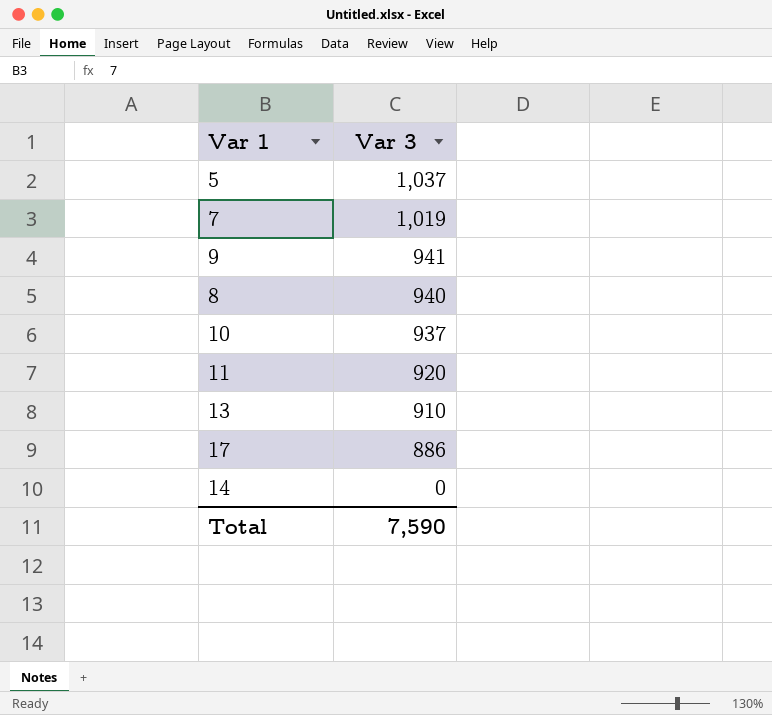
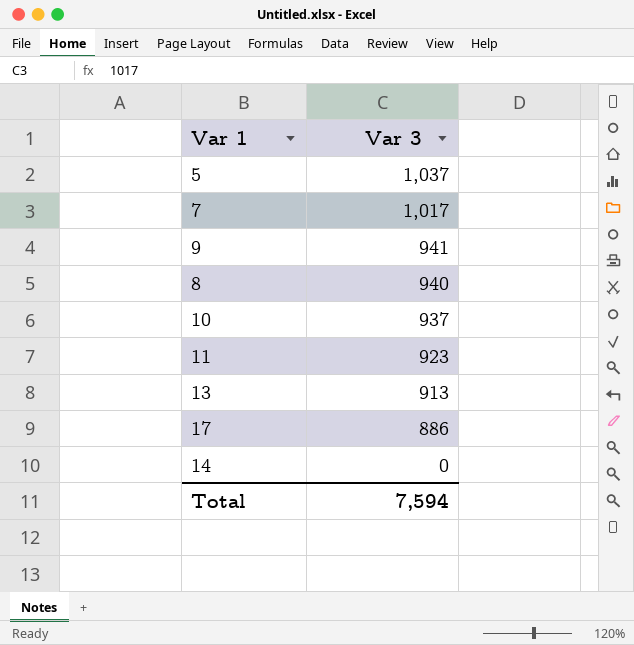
7 | Var 3: 1,019 -> 1,017
11 | Var 3: 920 -> 923
13 | Var 3: 910 -> 913
Total | Var 3: 7,590 -> 7,594

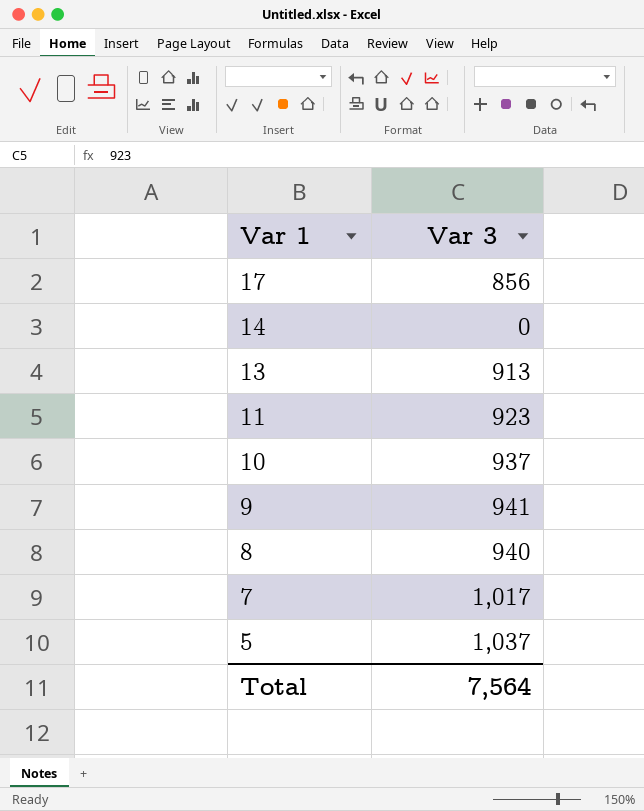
row order: Var 3 descending -> Var 1 descending
17 | Var 3: 886 -> 856
Total | Var 3: 7,594 -> 7,564

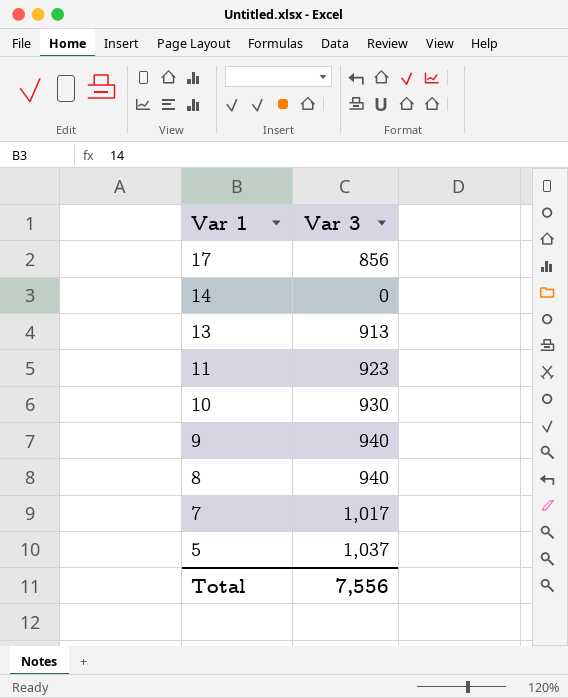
10 | Var 3: 937 -> 930
9 | Var 3: 941 -> 940
Total | Var 3: 7,564 -> 7,556

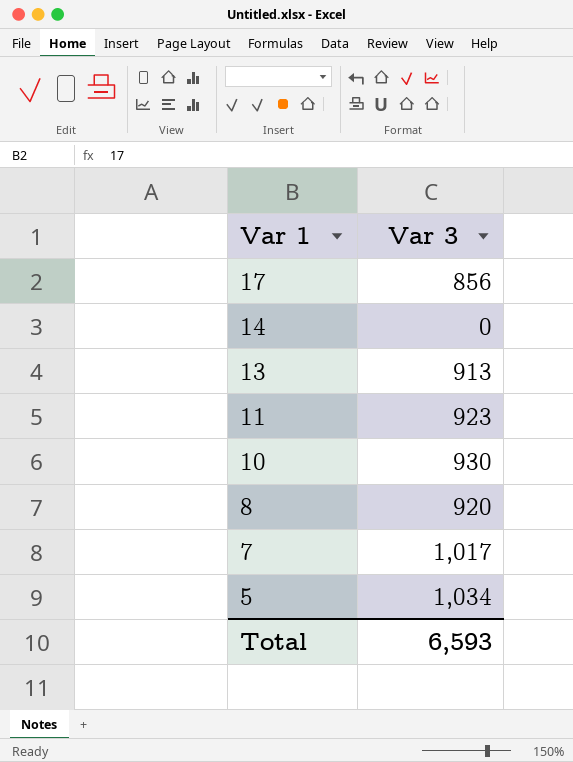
row 9: 940 -> none
8 | Var 3: 940 -> 920
5 | Var 3: 1,037 -> 1,034
Total | Var 3: 7,556 -> 6,593

